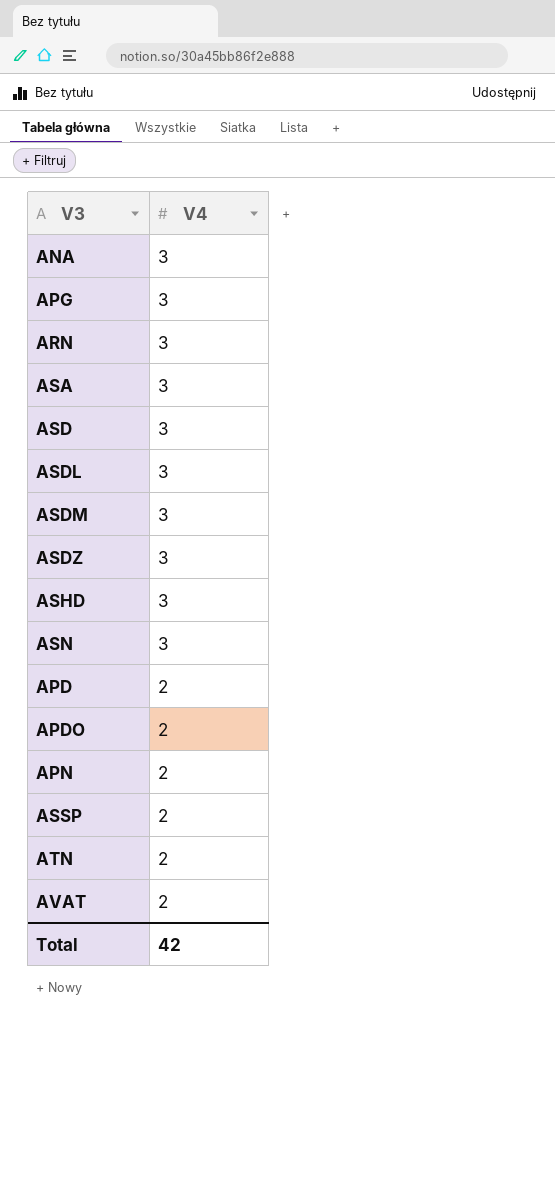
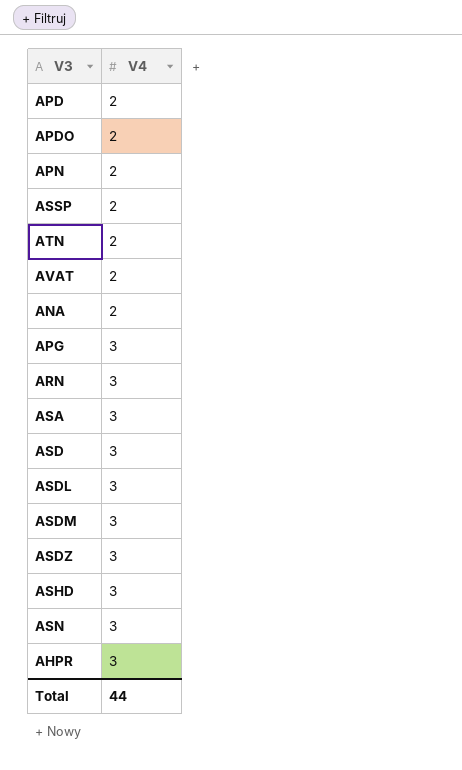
row order: V4 descending -> V4 ascending
ANA | V4: 3 -> 2
row AHPR: none -> 3
Total | V4: 42 -> 44

